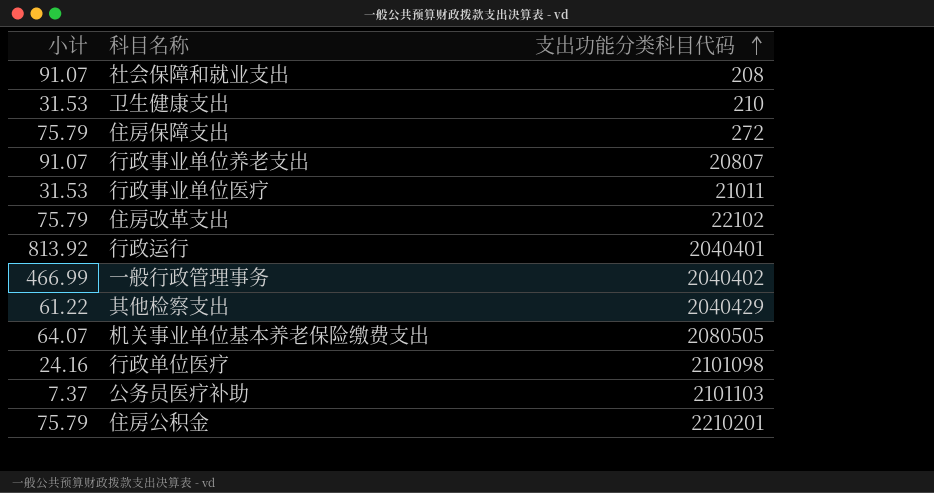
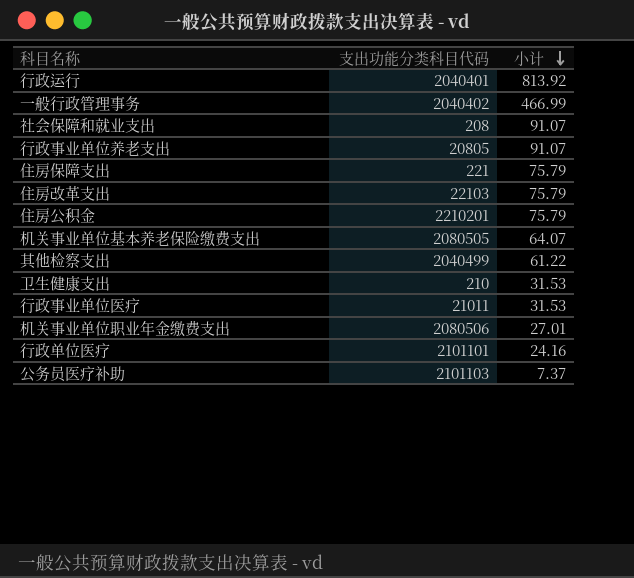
row order: 支出功能分类科目代码 ascending -> 小计 descending
column 小计 | position: 1 -> 3
行政事业单位养老支出 | 支出功能分类科目代码: 20807 -> 20805
住房保障支出 | 支出功能分类科目代码: 272 -> 221
住房改革支出 | 支出功能分类科目代码: 22102 -> 22103
其他检察支出 | 支出功能分类科目代码: 2040429 -> 2040499
row 机关事业单位职业年金缴费支出: none -> 2080506 | 27.01
行政单位医疗 | 支出功能分类科目代码: 2101098 -> 2101101

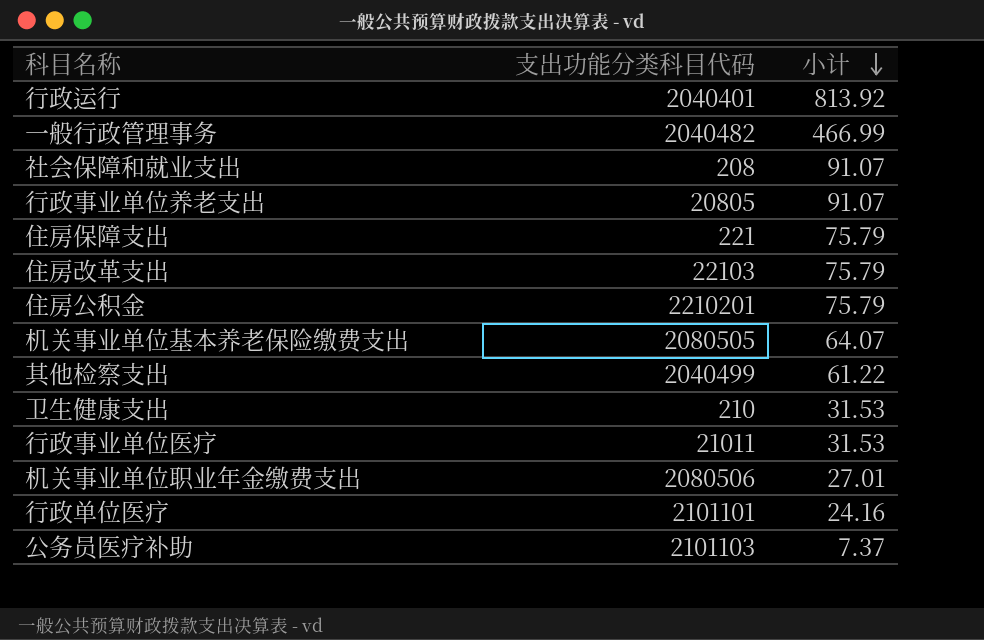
一般行政管理事务 | 支出功能分类科目代码: 2040402 -> 2040482

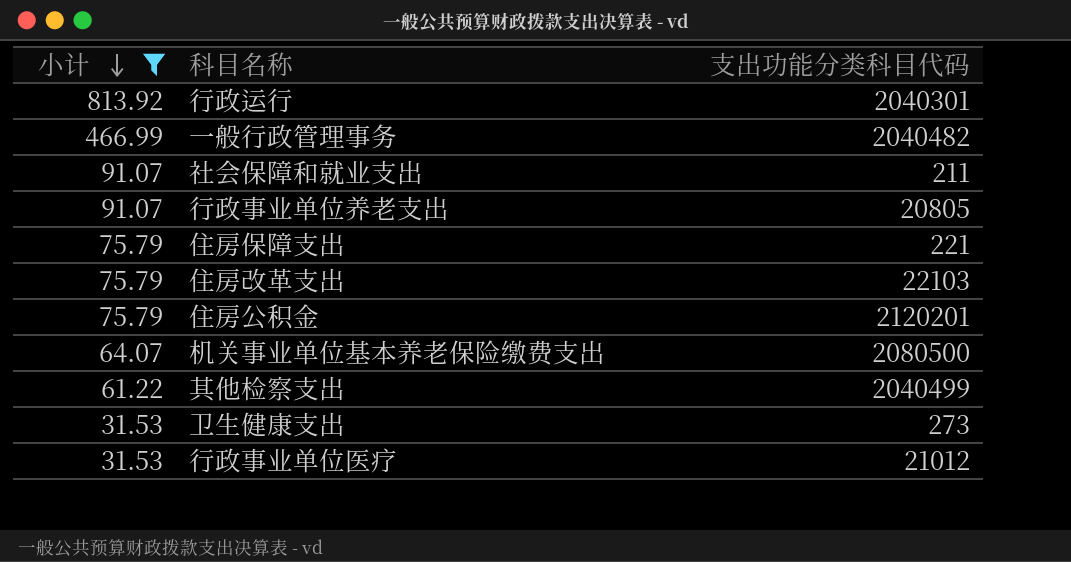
filter: none -> 小计 >= 31.53
column 小计 | position: 3 -> 1
行政运行 | 支出功能分类科目代码: 2040401 -> 2040301
社会保障和就业支出 | 支出功能分类科目代码: 208 -> 211
住房公积金 | 支出功能分类科目代码: 2210201 -> 2120201
机关事业单位基本养老保险缴费支出 | 支出功能分类科目代码: 2080505 -> 2080500
卫生健康支出 | 支出功能分类科目代码: 210 -> 273
行政事业单位医疗 | 支出功能分类科目代码: 21011 -> 21012

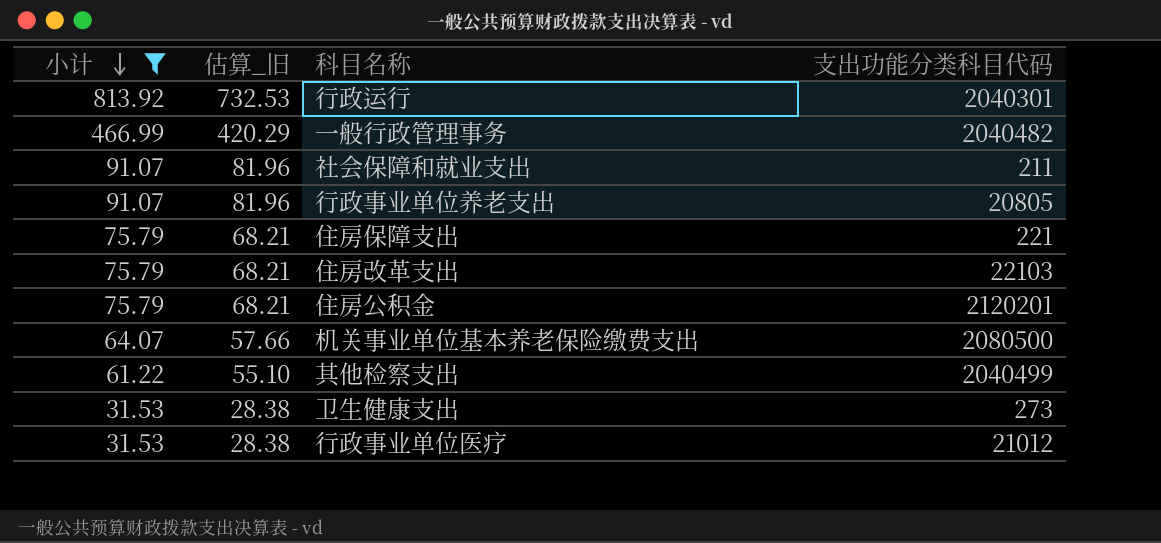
column 估算_旧 | formula: none -> [小计] * 0.9

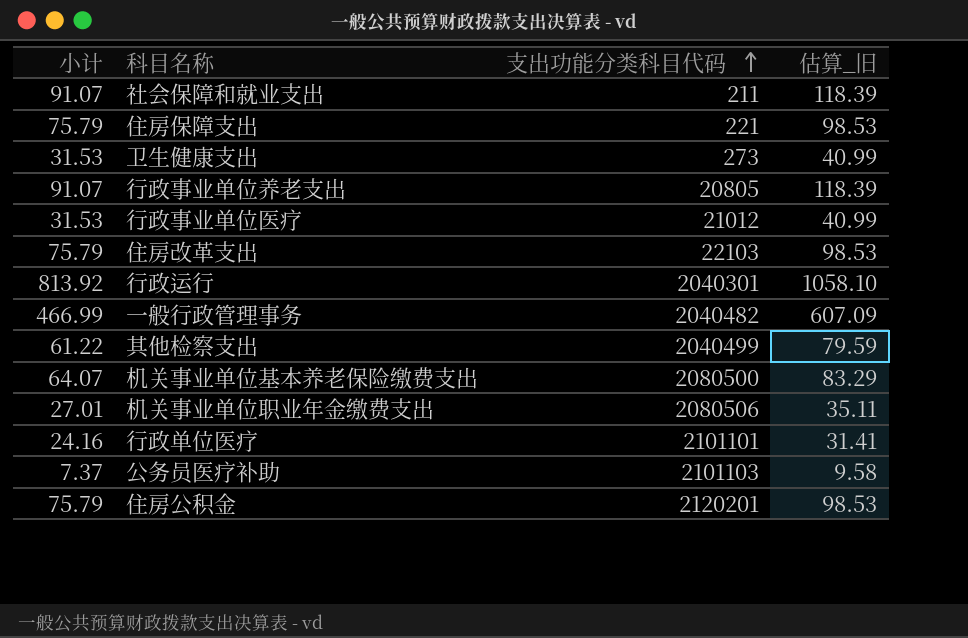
filter: 小计 >= 31.53 -> none
row order: 小计 descending -> 支出功能分类科目代码 ascending
column 估算_旧 | formula: [小计] * 0.9 -> [小计] * 1.3
column 估算_旧 | position: 2 -> 4

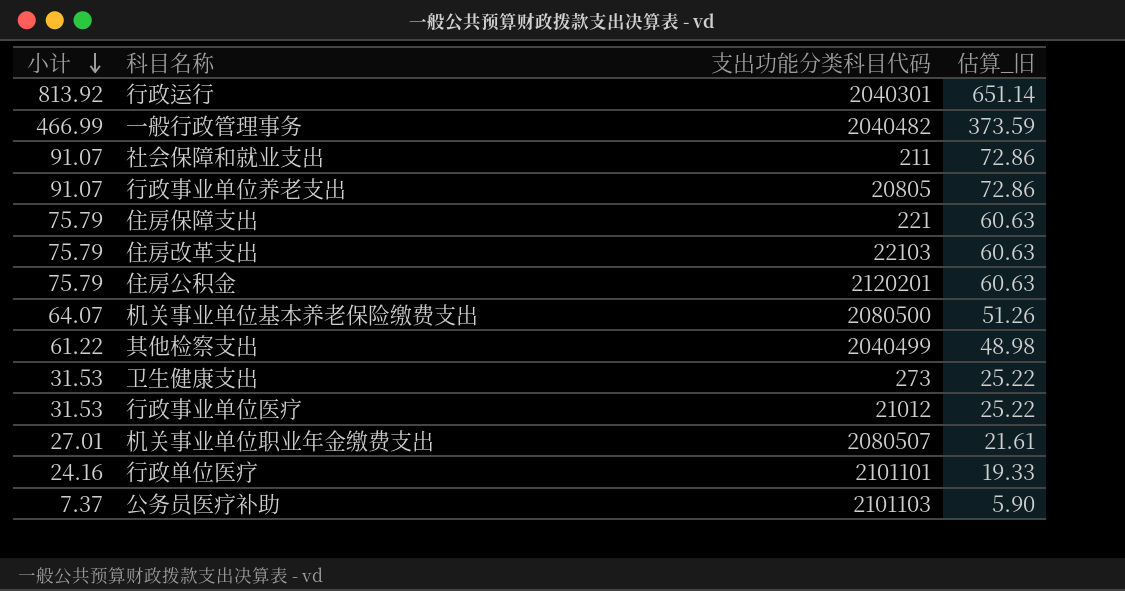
row order: 支出功能分类科目代码 ascending -> 小计 descending
column 估算_旧 | formula: [小计] * 1.3 -> [小计] * 0.8
机关事业单位职业年金缴费支出 | 支出功能分类科目代码: 2080506 -> 2080507

